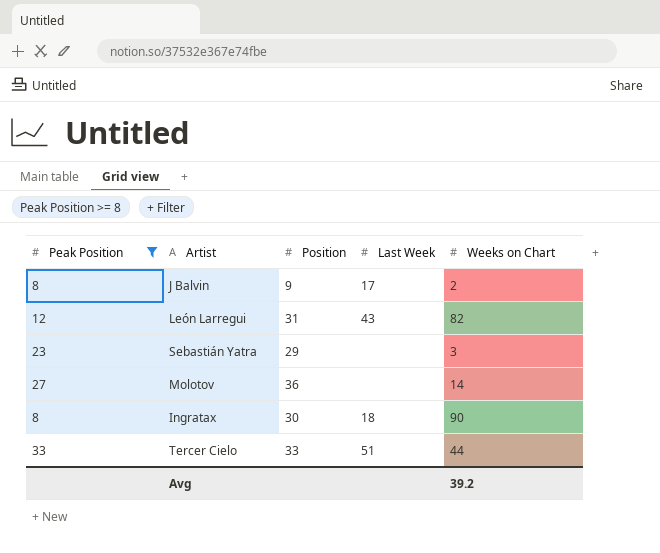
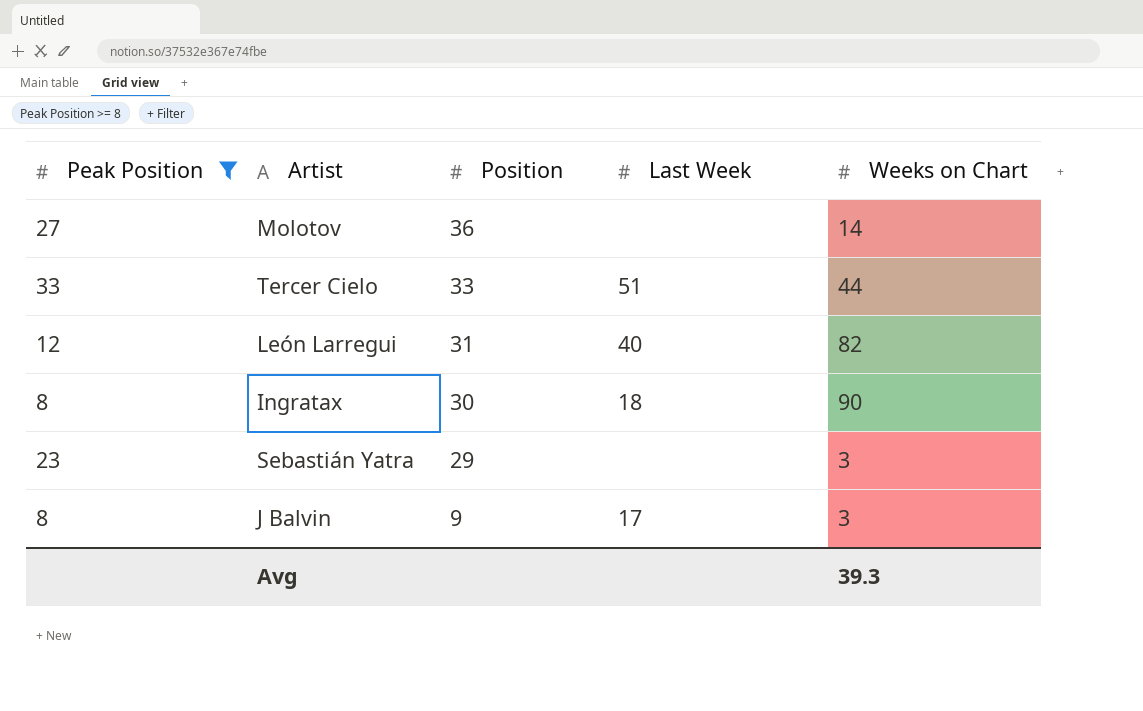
row order: none -> Position descending
León Larregui | Last Week: 43 -> 40
J Balvin | Weeks on Chart: 2 -> 3
Avg | Weeks on Chart: 39.2 -> 39.3

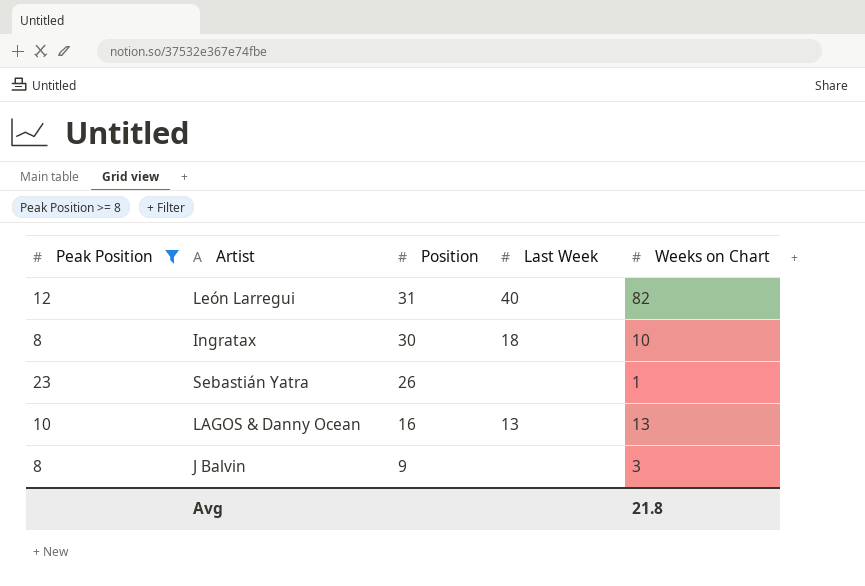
row Molotov: 27 | 36 | none | 14 -> none
row Tercer Cielo: 33 | 33 | 51 | 44 -> none
Ingratax | Weeks on Chart: 90 -> 10
Sebastián Yatra | Position: 29 -> 26
Sebastián Yatra | Weeks on Chart: 3 -> 1
row LAGOS & Danny Ocean: none -> 10 | 16 | 13 | 13
J Balvin | Last Week: 17 -> none
Avg | Weeks on Chart: 39.3 -> 21.8

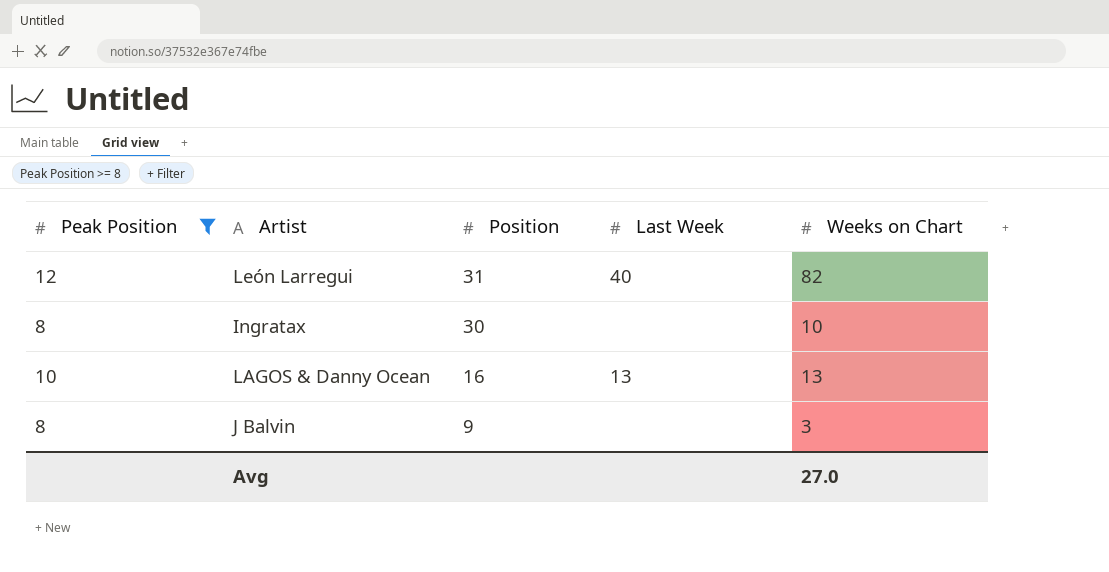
row Sebastián Yatra: 23 | 26 | none | 1 -> none
Ingratax | Last Week: 18 -> none
Avg | Weeks on Chart: 21.8 -> 27.0

